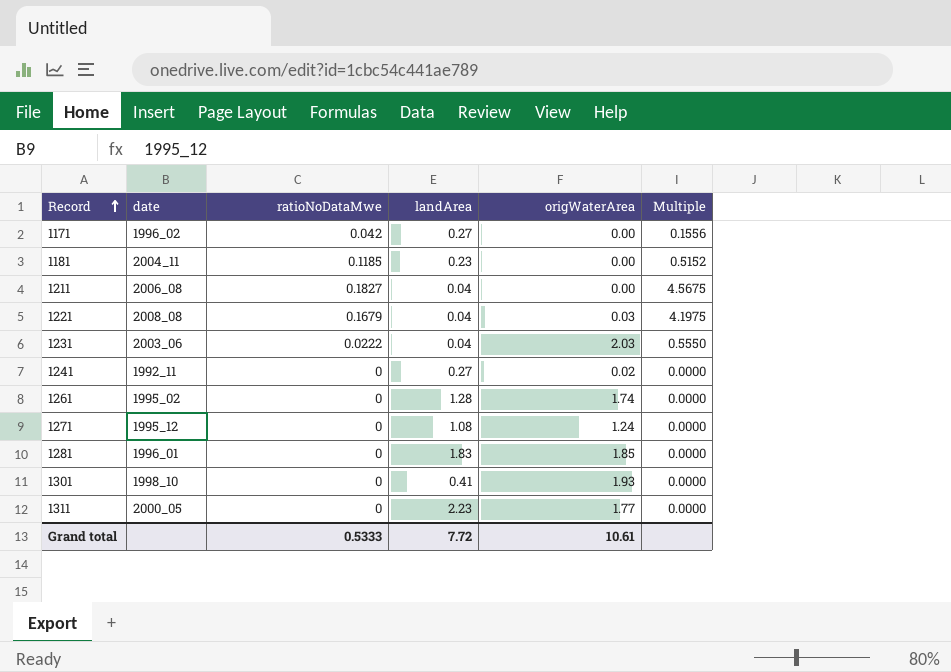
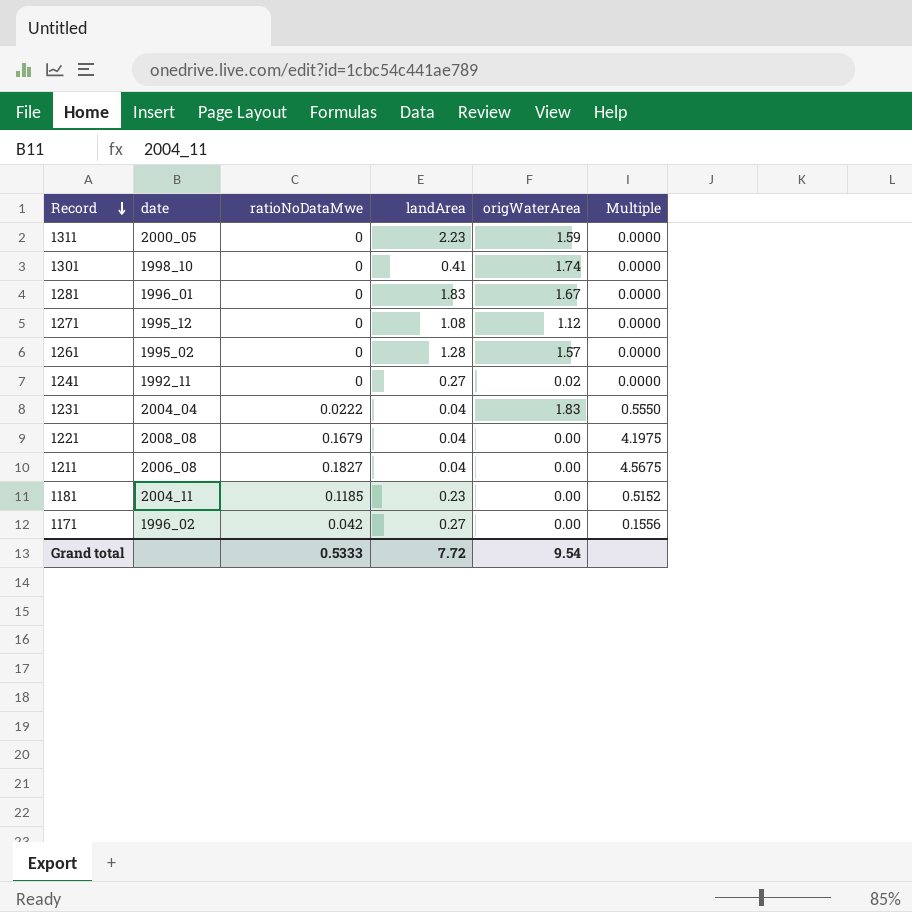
row order: Record ascending -> Record descending
1311 | origWaterArea: 1.77 -> 1.59
1301 | origWaterArea: 1.93 -> 1.74
1281 | origWaterArea: 1.85 -> 1.67
1271 | origWaterArea: 1.24 -> 1.12
1261 | origWaterArea: 1.74 -> 1.57
1231 | date: 2003_06 -> 2004_04
1231 | origWaterArea: 2.03 -> 1.83
1221 | origWaterArea: 0.03 -> 0.00
Grand total | origWaterArea: 10.61 -> 9.54

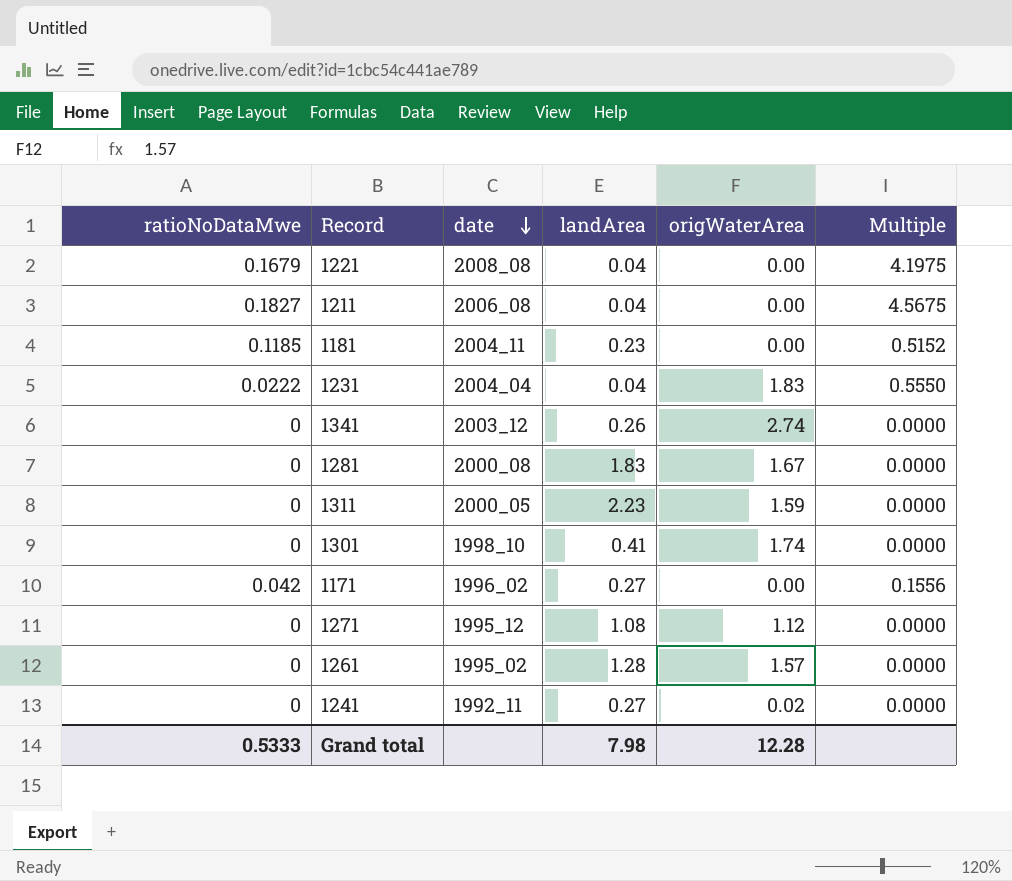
row order: Record descending -> date descending
column ratioNoDataMwe | position: 3 -> 1
row 1341: none -> 0 | 2003_12 | 0.26 | 2.74 | 0.0000
1281 | date: 1996_01 -> 2000_08
Grand total | landArea: 7.72 -> 7.98
Grand total | origWaterArea: 9.54 -> 12.28

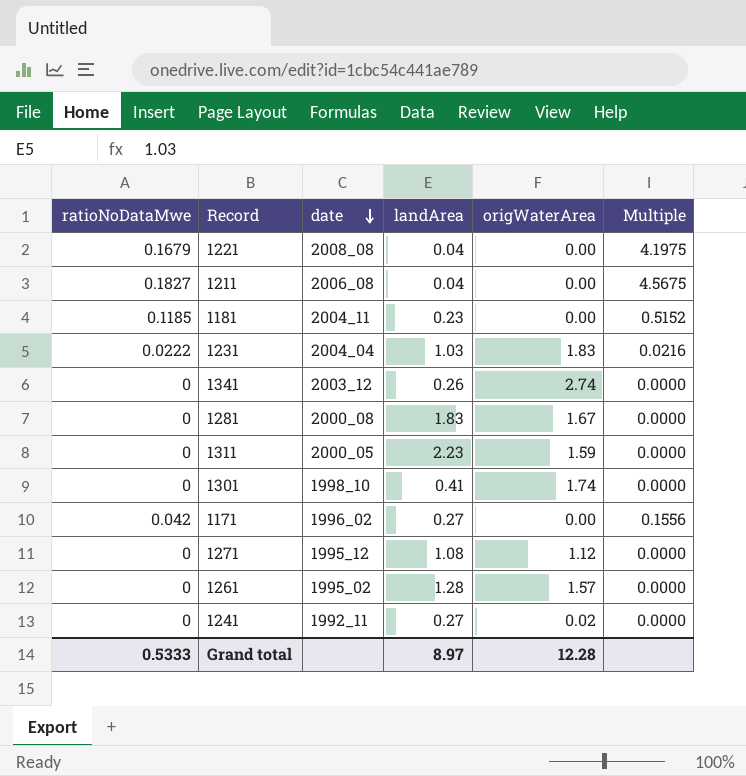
1231 | landArea: 0.04 -> 1.03
1231 | Multiple: 0.5550 -> 0.0216
Grand total | landArea: 7.98 -> 8.97

